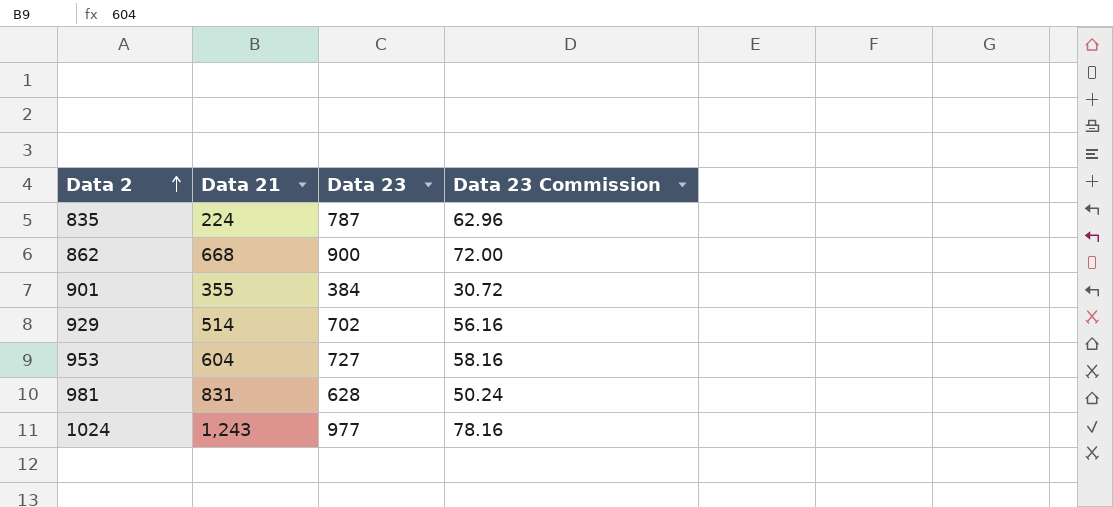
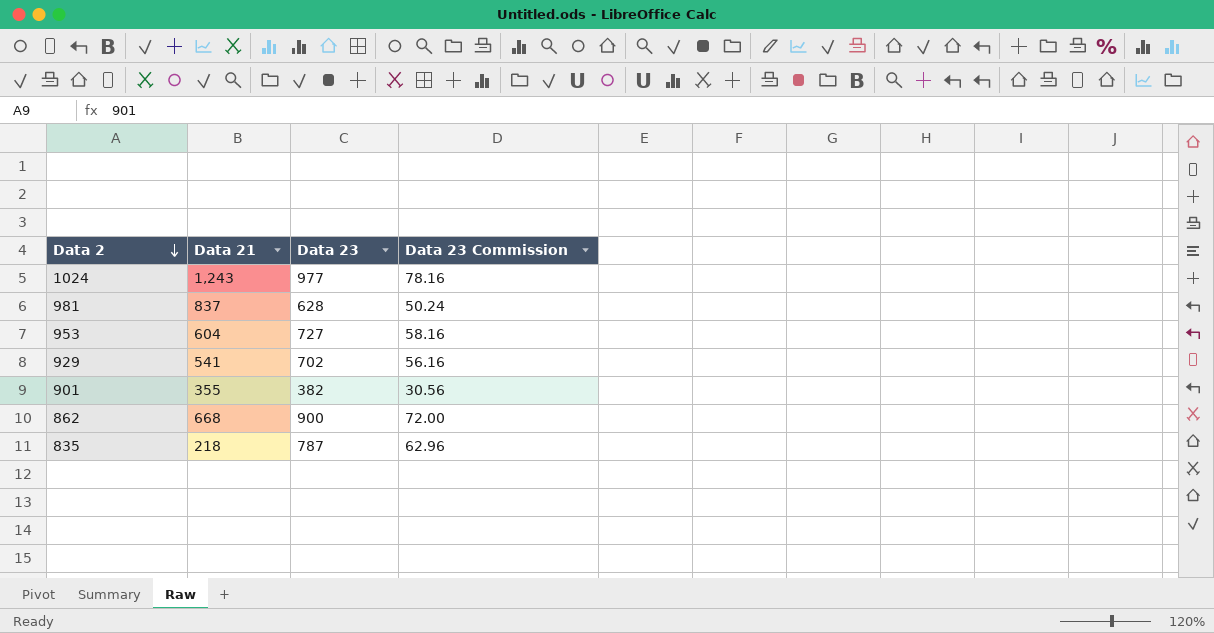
row order: Data 2 ascending -> Data 2 descending
981 | Data 21: 831 -> 837
929 | Data 21: 514 -> 541
901 | Data 23: 384 -> 382
901 | Data 23 Commission: 30.72 -> 30.56
835 | Data 21: 224 -> 218

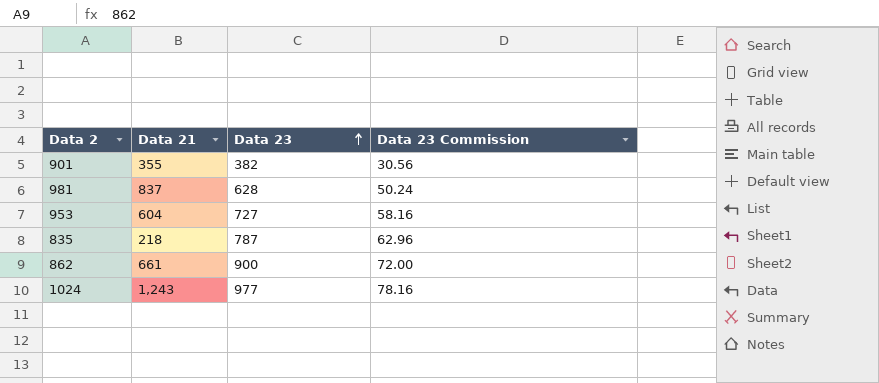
row order: Data 2 descending -> Data 23 ascending
row 929: 541 | 702 | 56.16 -> none
862 | Data 21: 668 -> 661

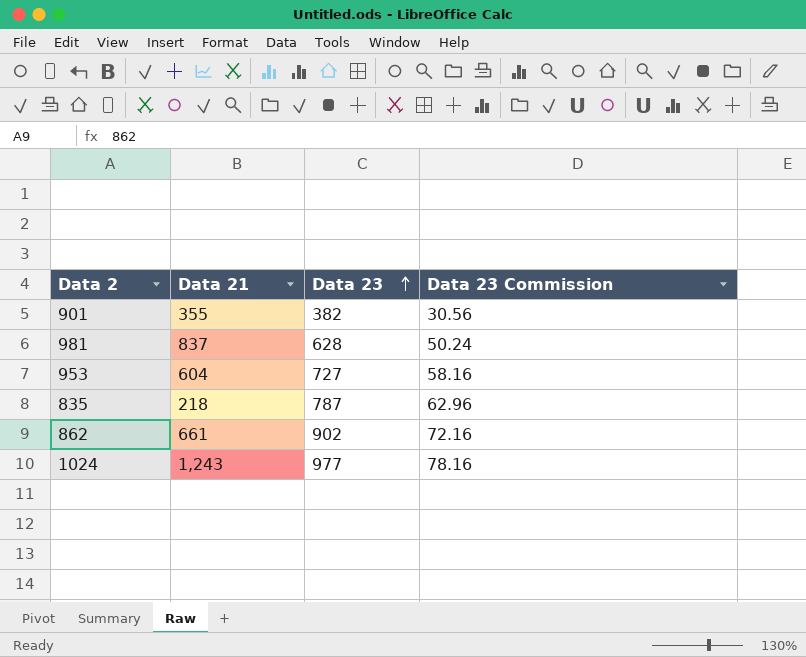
862 | Data 23: 900 -> 902
862 | Data 23 Commission: 72.00 -> 72.16

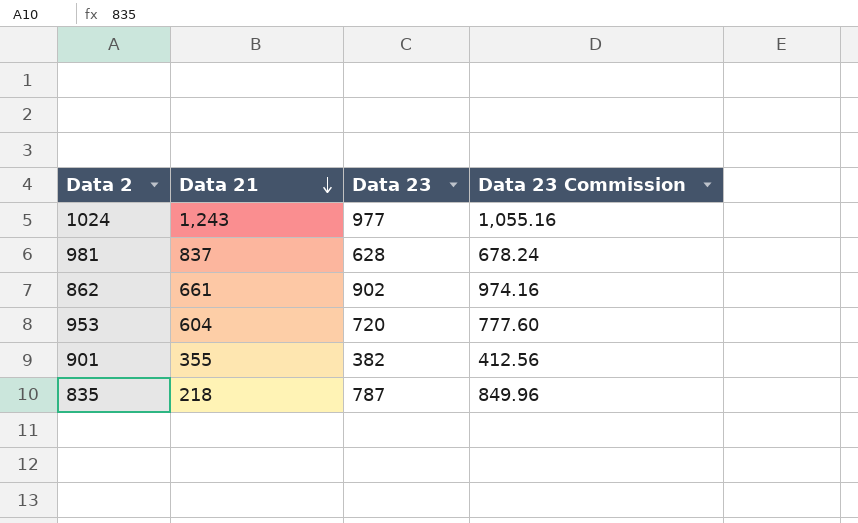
row order: Data 23 ascending -> Data 21 descending
column Data 23 Commission | formula: [Data 23] * 0.08 -> [Data 23] * 1.08
953 | Data 23: 727 -> 720

